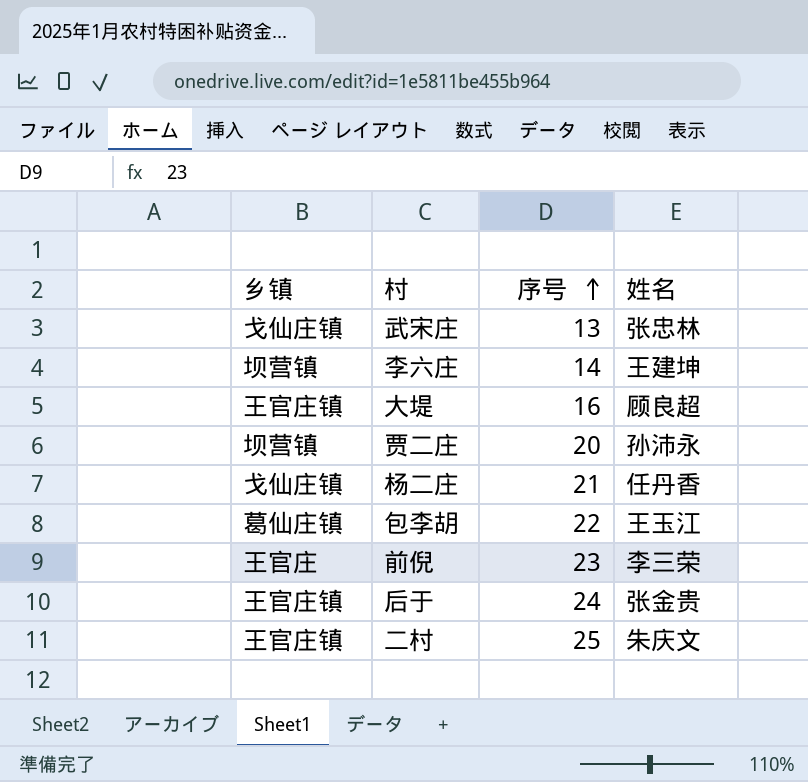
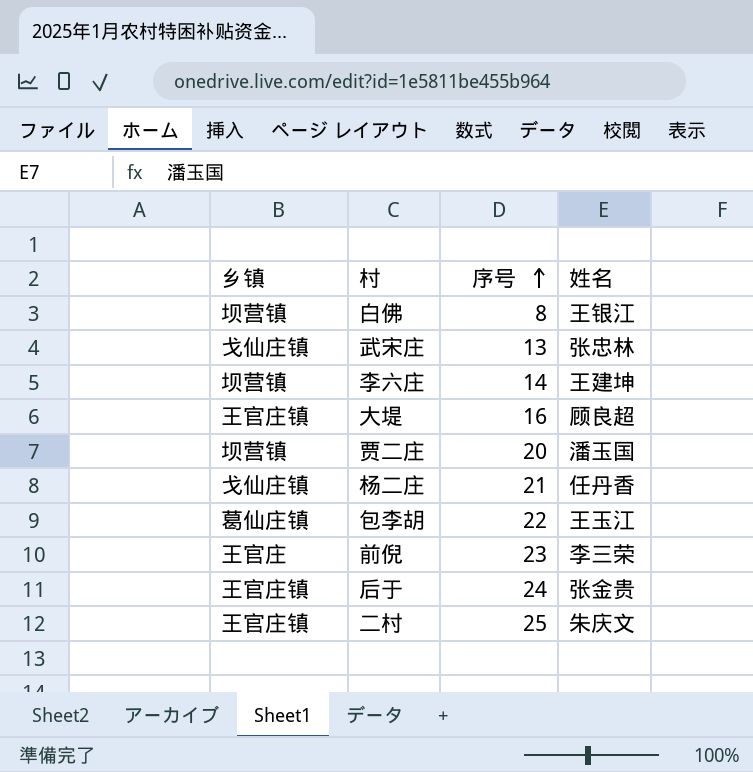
row 白佛: none -> 坝营镇 | 8 | 王银江
贾二庄 | 姓名: 孙沛永 -> 潘玉国

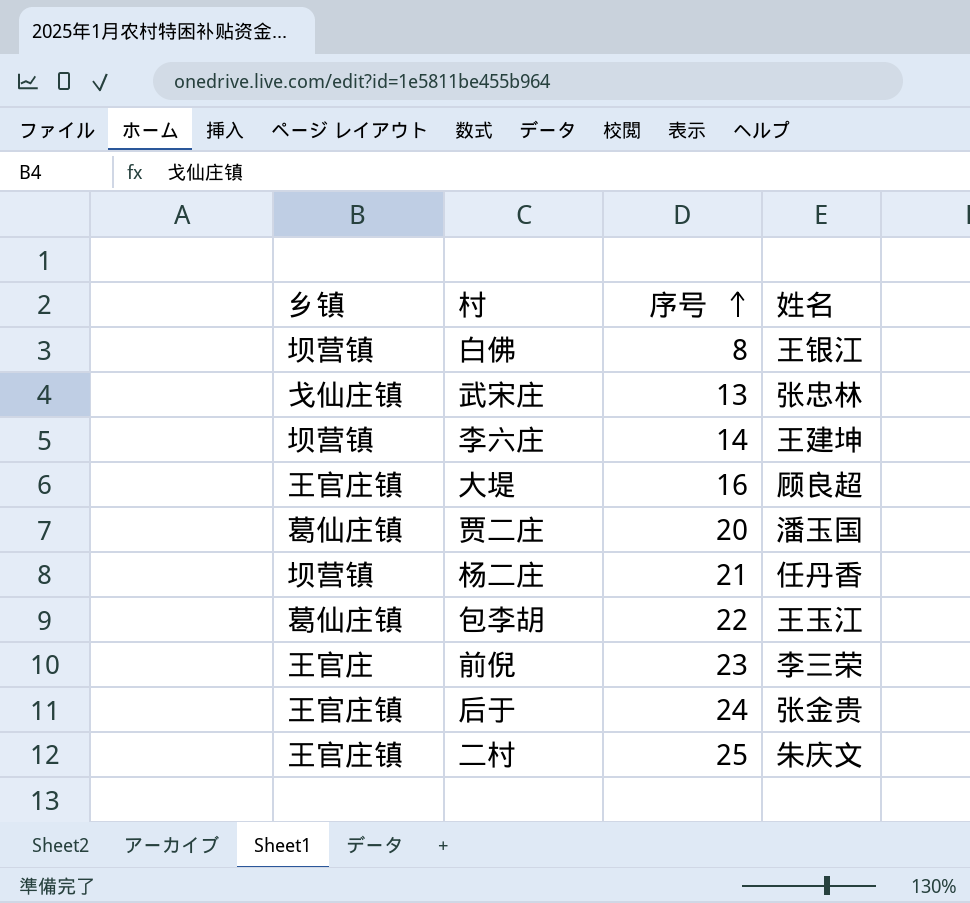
贾二庄 | 乡镇: 坝营镇 -> 葛仙庄镇
杨二庄 | 乡镇: 戈仙庄镇 -> 坝营镇

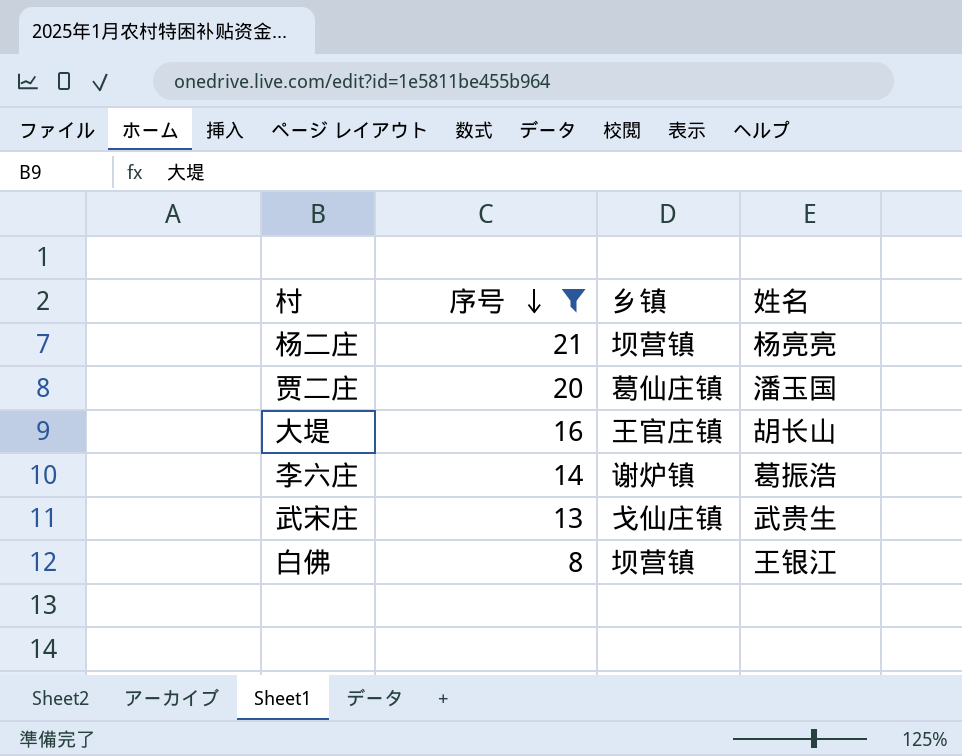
filter: none -> 序号 <= 21
row order: 序号 ascending -> 序号 descending
column 乡镇 | position: 1 -> 3
杨二庄 | 姓名: 任丹香 -> 杨亮亮
大堤 | 姓名: 顾良超 -> 胡长山
李六庄 | 乡镇: 坝营镇 -> 谢炉镇
李六庄 | 姓名: 王建坤 -> 葛振浩
武宋庄 | 姓名: 张忠林 -> 武贵生

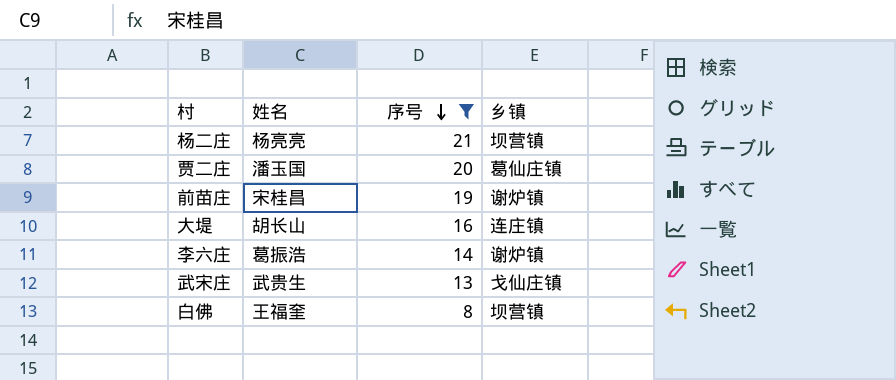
column 姓名 | position: 4 -> 2
row 前苗庄: none -> 宋桂昌 | 19 | 谢炉镇
大堤 | 乡镇: 王官庄镇 -> 连庄镇
白佛 | 姓名: 王银江 -> 王福奎

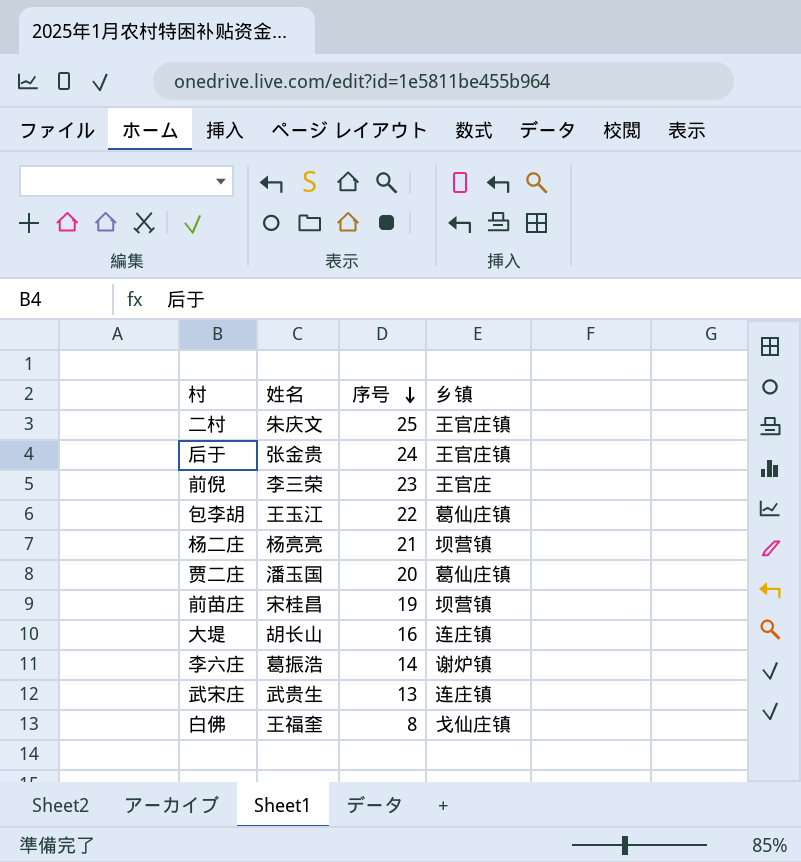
filter: 序号 <= 21 -> none
前苗庄 | 乡镇: 谢炉镇 -> 坝营镇
武宋庄 | 乡镇: 戈仙庄镇 -> 连庄镇
白佛 | 乡镇: 坝营镇 -> 戈仙庄镇

